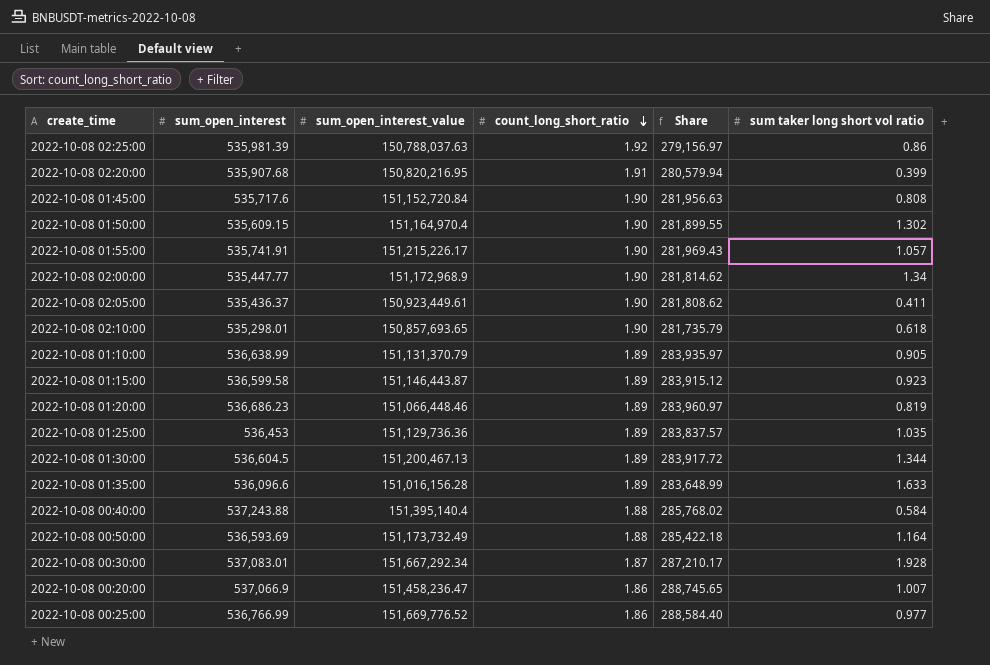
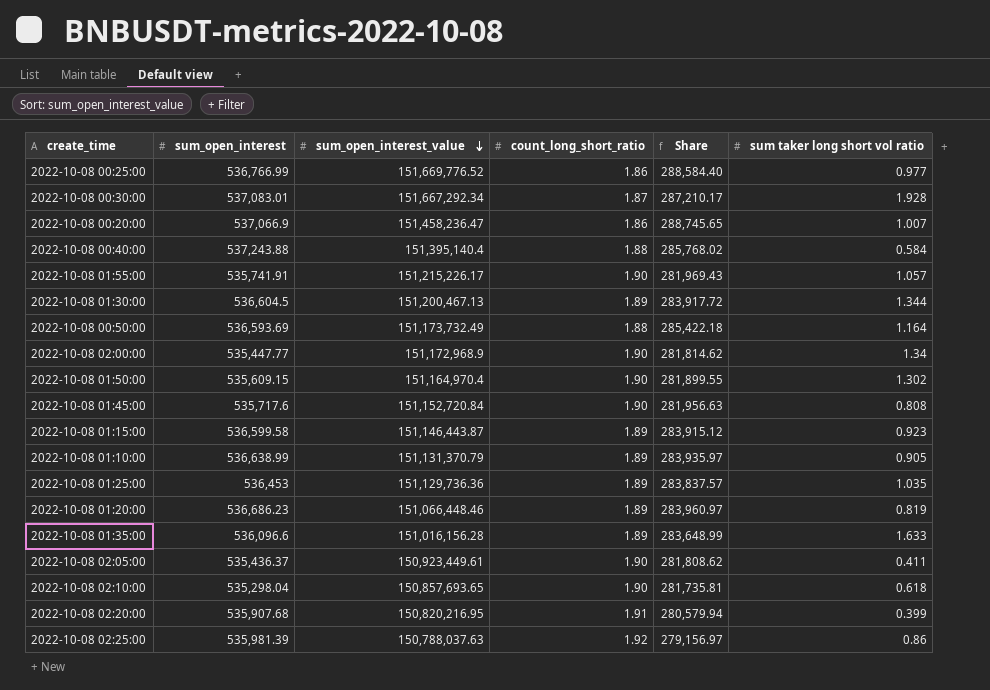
row order: count_long_short_ratio descending -> sum_open_interest_value descending
2022-10-08 02:10:00 | sum_open_interest: 535,298.01 -> 535,298.04
2022-10-08 02:10:00 | Share: 281,735.79 -> 281,735.81

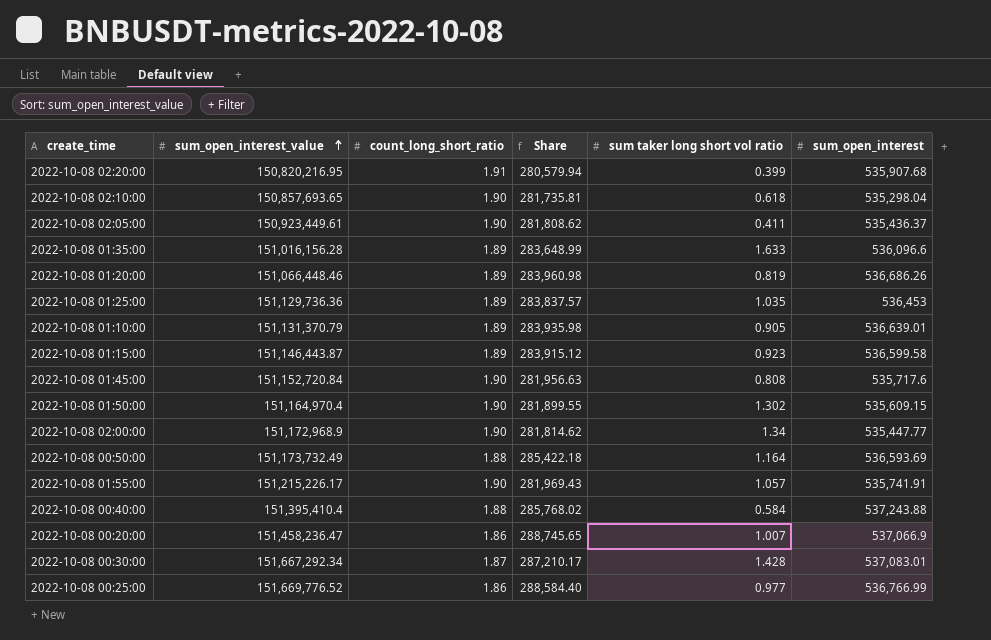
row order: sum_open_interest_value descending -> sum_open_interest_value ascending
column sum_open_interest | position: 2 -> 6
row 2022-10-08 01:30:00: 536,604.5 | 151,200,467.13 | 1.89 | 283,917.72 | 1.344 -> none
row 2022-10-08 02:25:00: 535,981.39 | 150,788,037.63 | 1.92 | 279,156.97 | 0.86 -> none
2022-10-08 01:20:00 | Share: 283,960.97 -> 283,960.98
2022-10-08 01:20:00 | sum_open_interest: 536,686.23 -> 536,686.26
2022-10-08 01:10:00 | Share: 283,935.97 -> 283,935.98
2022-10-08 01:10:00 | sum_open_interest: 536,638.99 -> 536,639.01
2022-10-08 00:40:00 | sum_open_interest_value: 151,395,140.4 -> 151,395,410.4
2022-10-08 00:30:00 | sum taker long short vol ratio: 1.928 -> 1.428

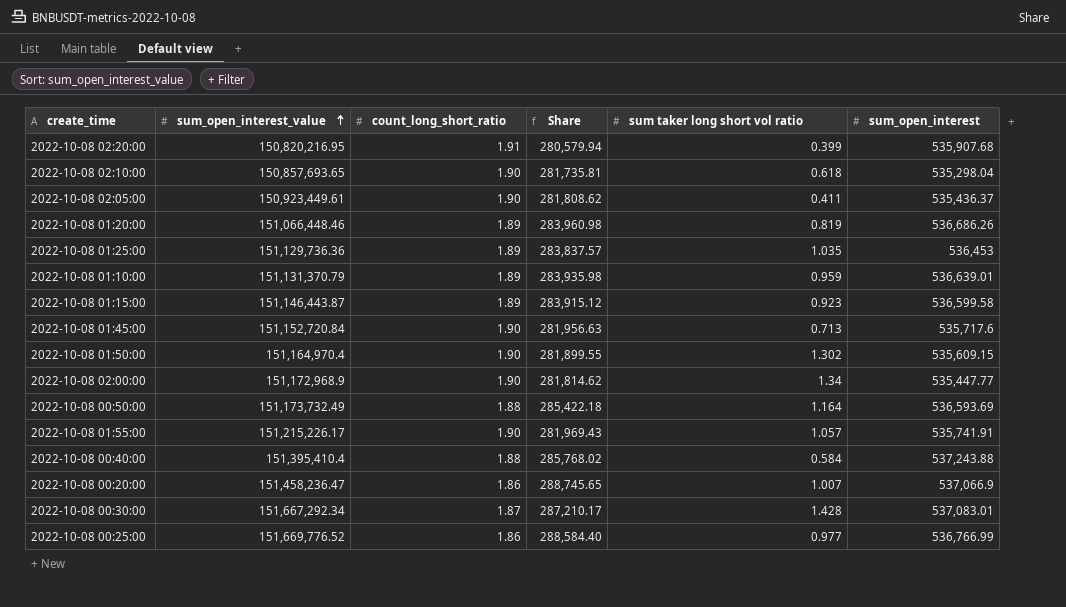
row 2022-10-08 01:35:00: 151,016,156.28 | 1.89 | 283,648.99 | 1.633 | 536,096.6 -> none
2022-10-08 01:10:00 | sum taker long short vol ratio: 0.905 -> 0.959
2022-10-08 01:45:00 | sum taker long short vol ratio: 0.808 -> 0.713

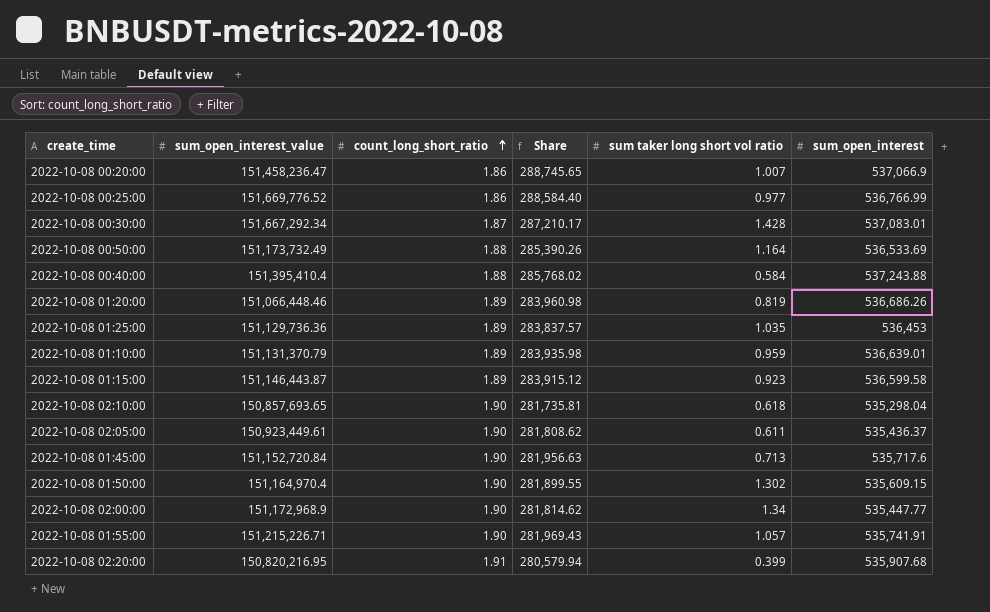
row order: sum_open_interest_value ascending -> count_long_short_ratio ascending
2022-10-08 00:50:00 | Share: 285,422.18 -> 285,390.26
2022-10-08 00:50:00 | sum_open_interest: 536,593.69 -> 536,533.69
2022-10-08 02:05:00 | sum taker long short vol ratio: 0.411 -> 0.611
2022-10-08 01:55:00 | sum_open_interest_value: 151,215,226.17 -> 151,215,226.71

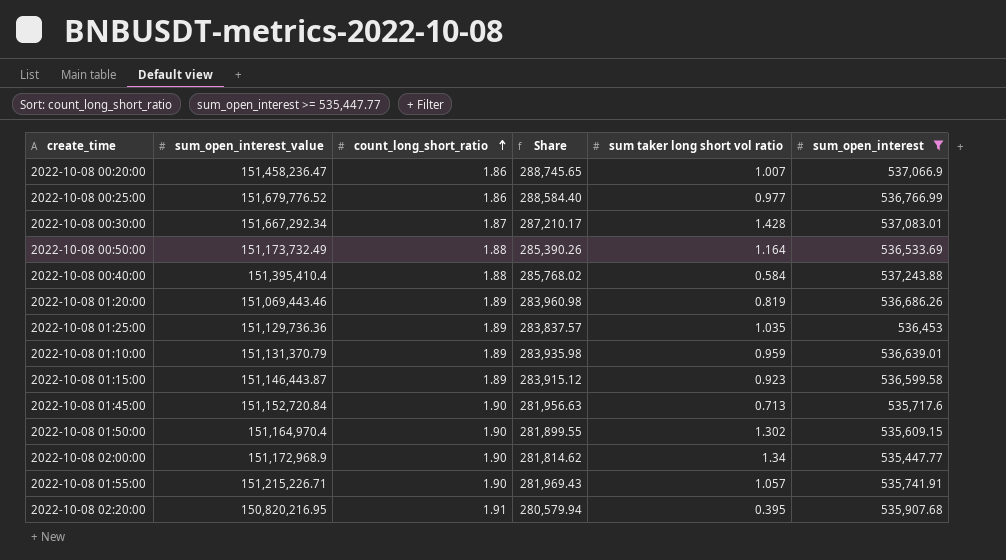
filter: none -> sum_open_interest >= 535,447.77
2022-10-08 00:25:00 | sum_open_interest_value: 151,669,776.52 -> 151,679,776.52
2022-10-08 01:20:00 | sum_open_interest_value: 151,066,448.46 -> 151,069,443.46
2022-10-08 02:20:00 | sum taker long short vol ratio: 0.399 -> 0.395

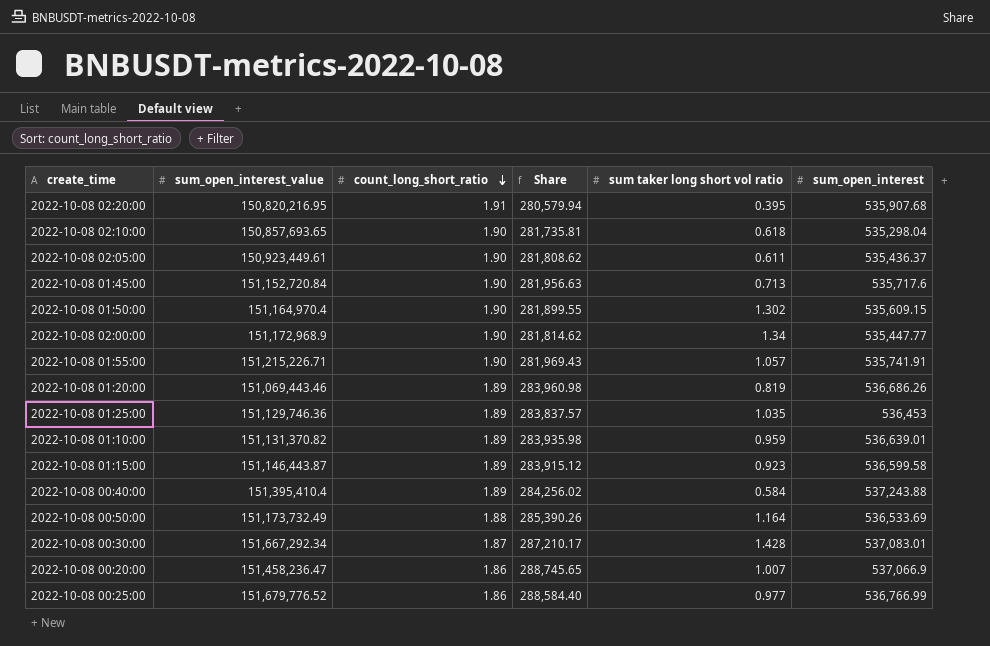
filter: sum_open_interest >= 535,447.77 -> none
row order: count_long_short_ratio ascending -> count_long_short_ratio descending
2022-10-08 01:25:00 | sum_open_interest_value: 151,129,736.36 -> 151,129,746.36
2022-10-08 01:10:00 | sum_open_interest_value: 151,131,370.79 -> 151,131,370.82
2022-10-08 00:40:00 | count_long_short_ratio: 1.88 -> 1.89
2022-10-08 00:40:00 | Share: 285,768.02 -> 284,256.02

